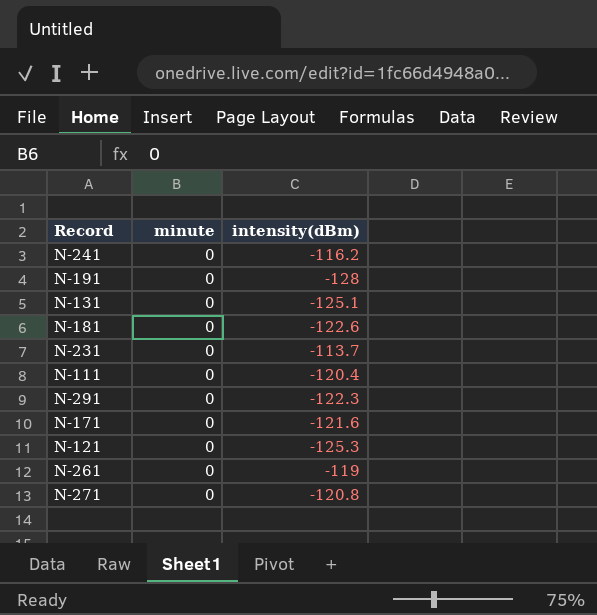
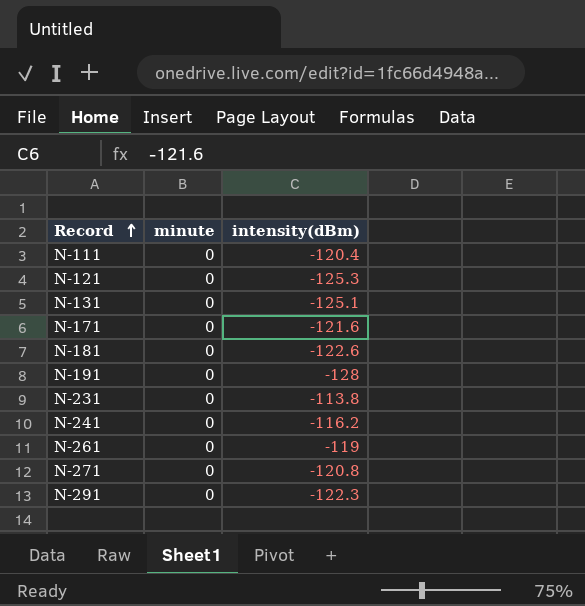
row order: none -> Record ascending
N-231 | intensity(dBm): -113.7 -> -113.8

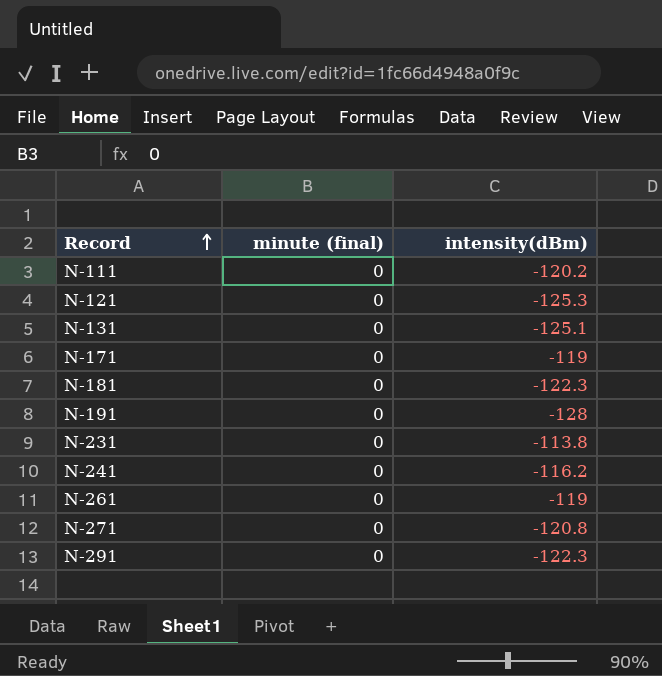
column name: minute -> minute (final)
N-111 | intensity(dBm): -120.4 -> -120.2
N-171 | intensity(dBm): -121.6 -> -119
N-181 | intensity(dBm): -122.6 -> -122.3

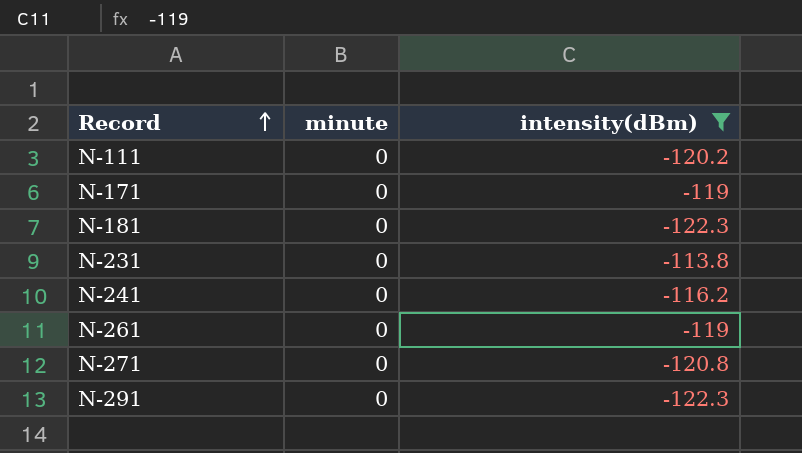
filter: none -> intensity(dBm) >= -122.3
column name: minute (final) -> minute

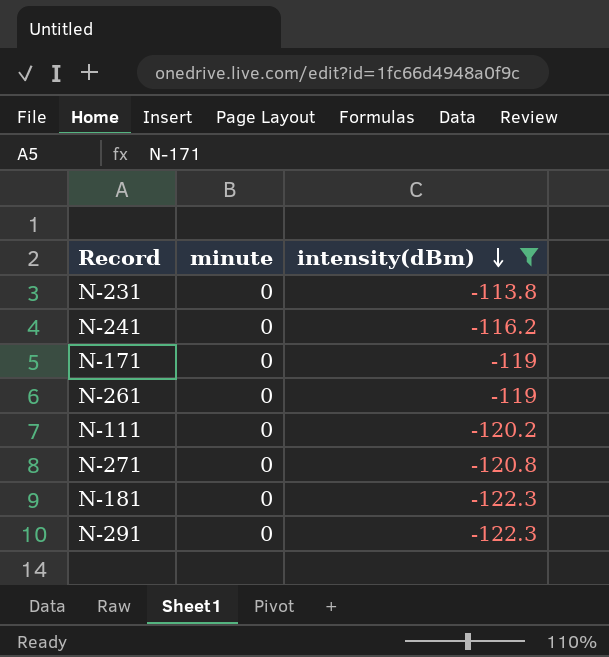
row order: Record ascending -> intensity(dBm) descending

